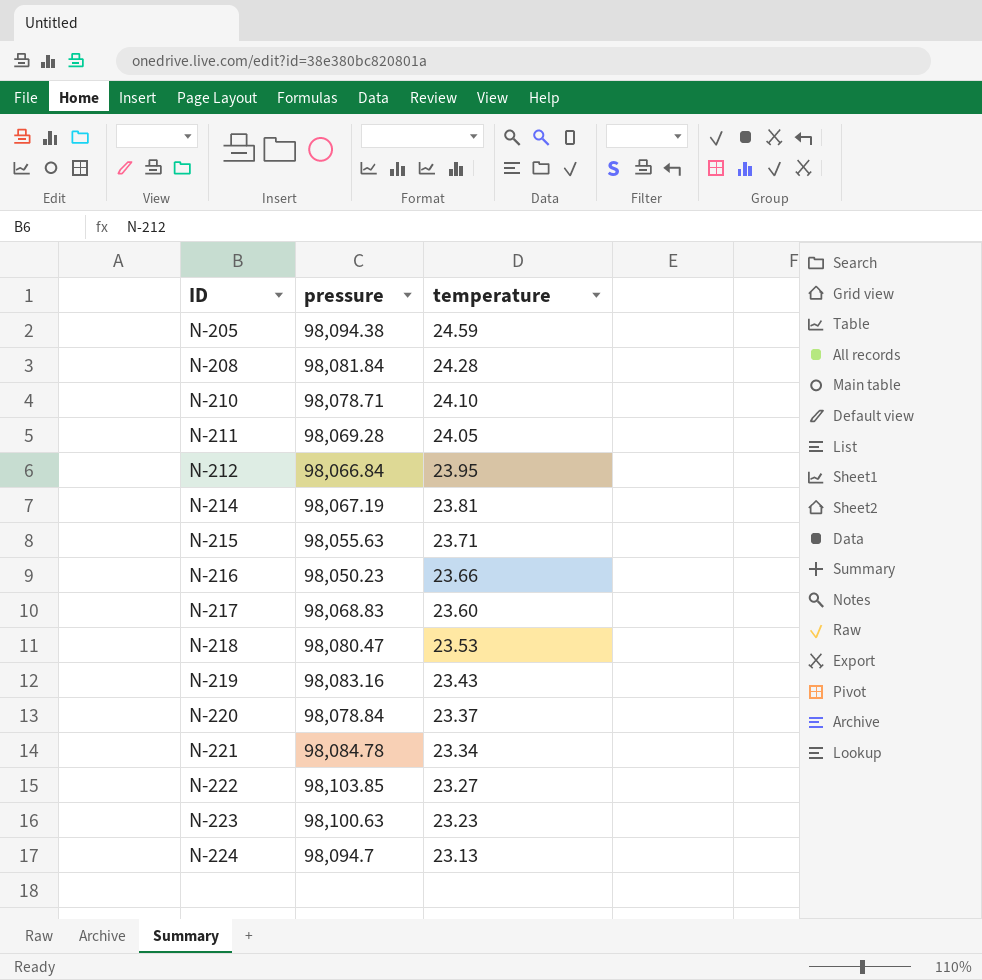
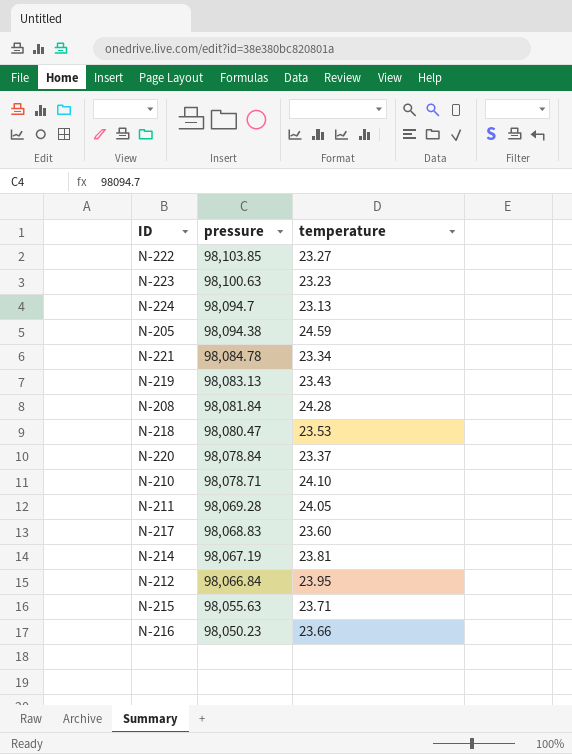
row order: ID ascending -> pressure descending
N-219 | pressure: 98,083.16 -> 98,083.13

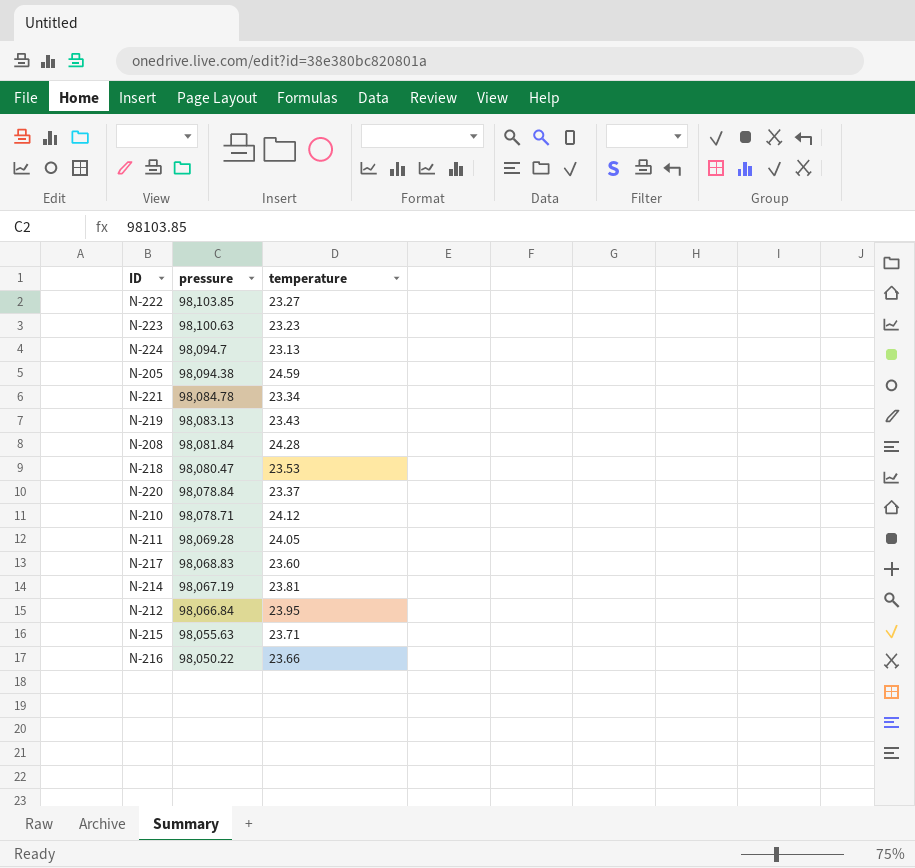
N-210 | temperature: 24.10 -> 24.12
N-216 | pressure: 98,050.23 -> 98,050.22

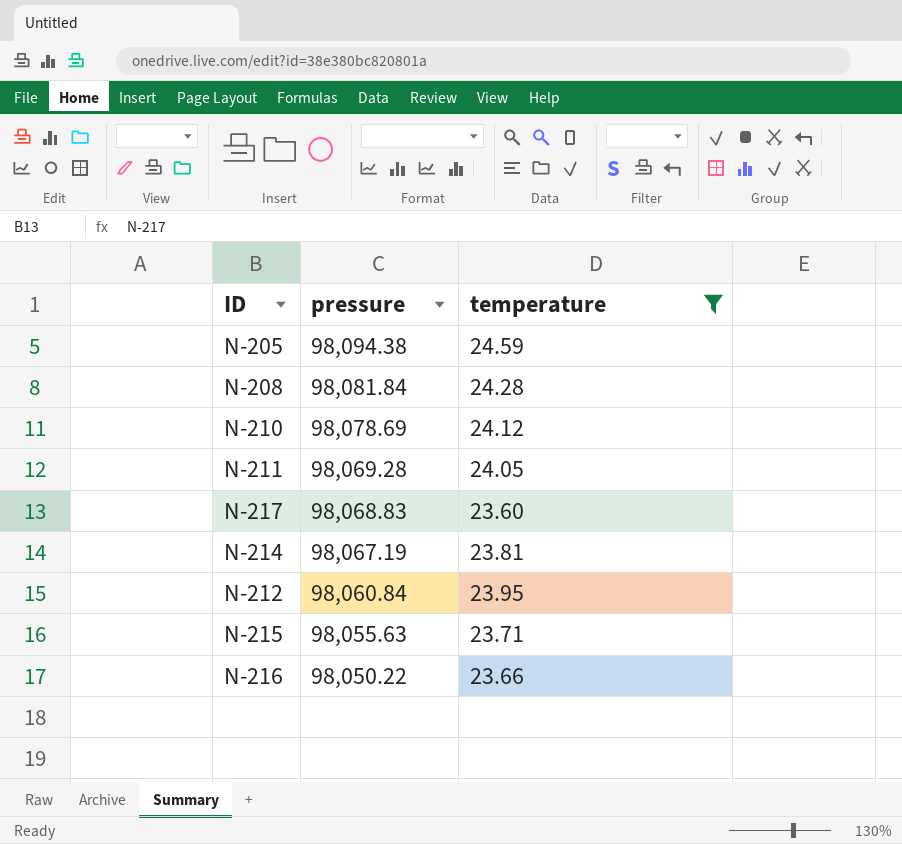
filter: none -> temperature >= 23.60
N-210 | pressure: 98,078.71 -> 98,078.69
N-212 | pressure: 98,066.84 -> 98,060.84

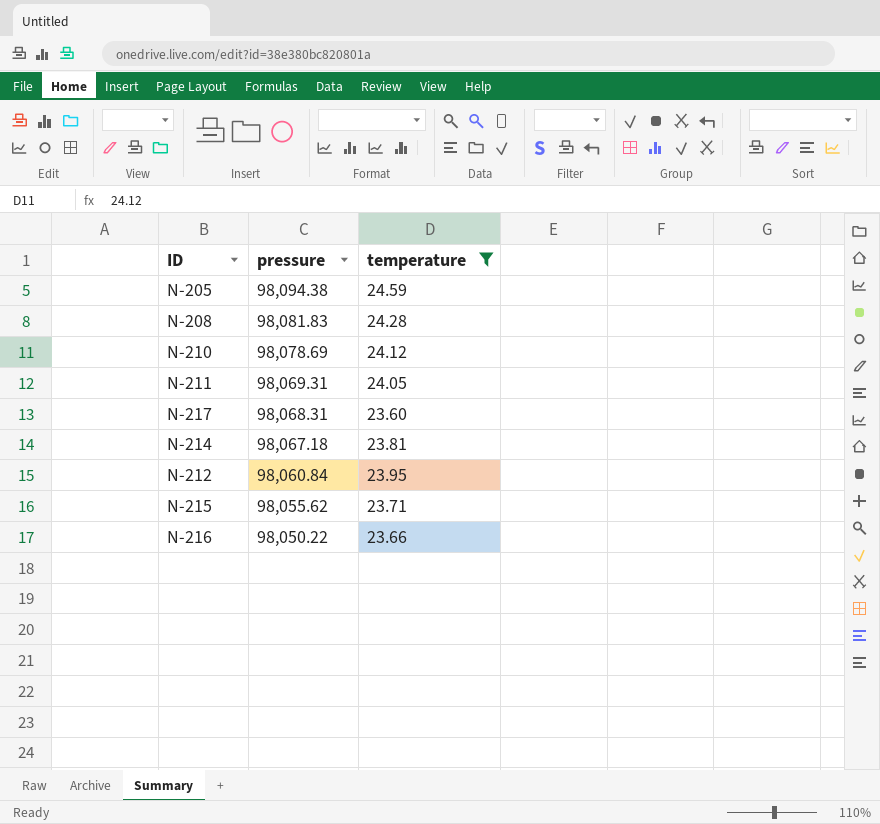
N-208 | pressure: 98,081.84 -> 98,081.83
N-211 | pressure: 98,069.28 -> 98,069.31
N-217 | pressure: 98,068.83 -> 98,068.31
N-214 | pressure: 98,067.19 -> 98,067.18
N-215 | pressure: 98,055.63 -> 98,055.62

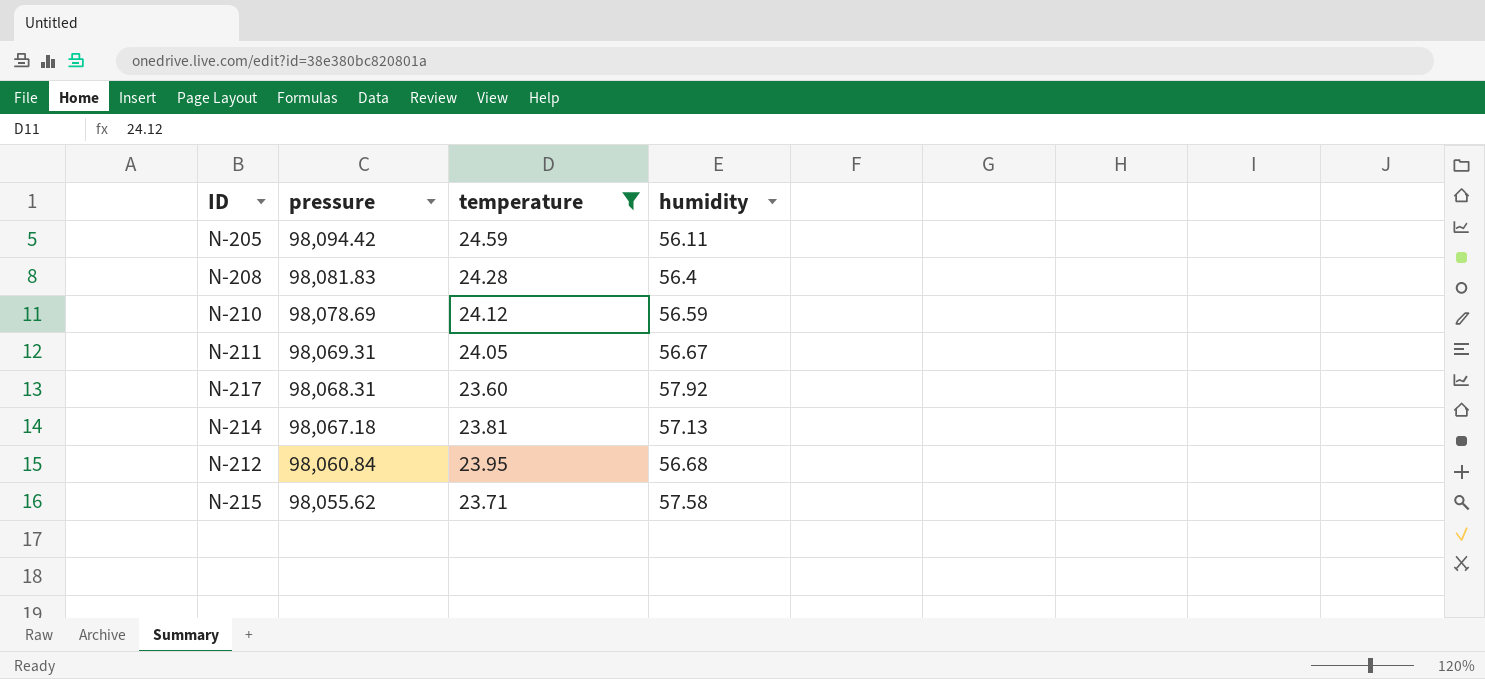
column humidity | position: none -> 4
row N-216: 98,050.22 | 23.66 -> none
N-205 | pressure: 98,094.38 -> 98,094.42

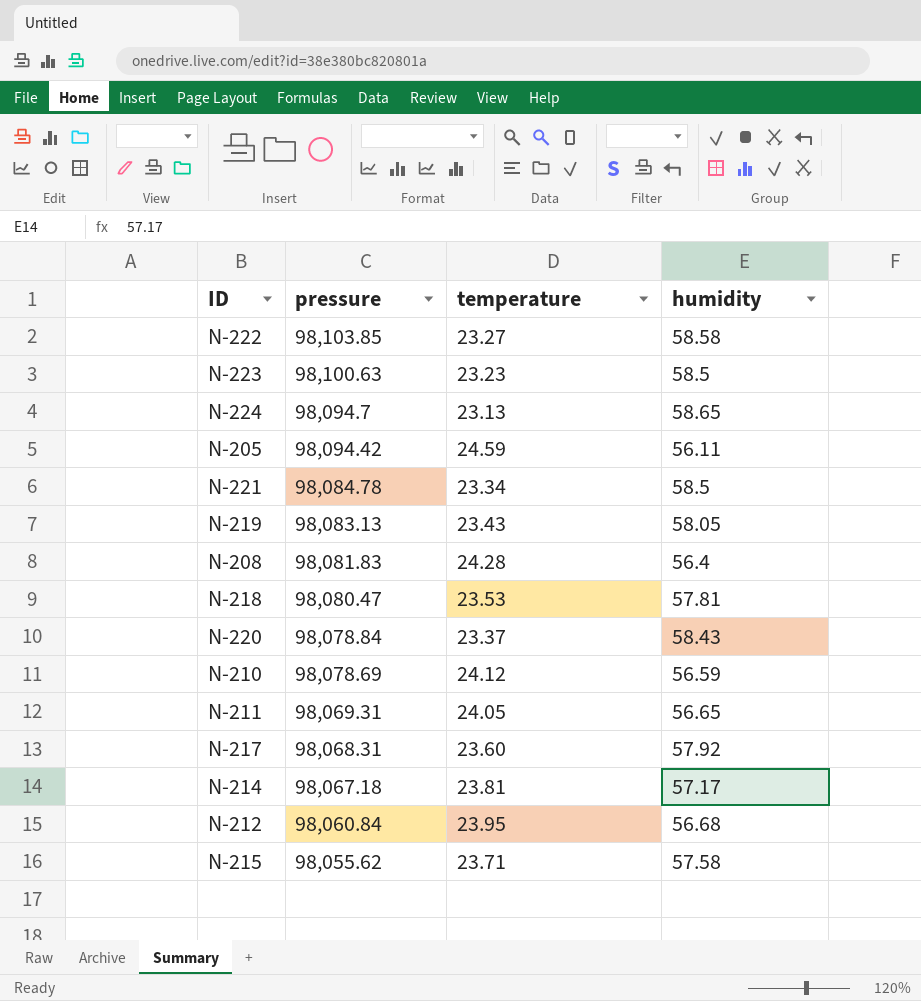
filter: temperature >= 23.60 -> none
N-211 | humidity: 56.67 -> 56.65
N-214 | humidity: 57.13 -> 57.17

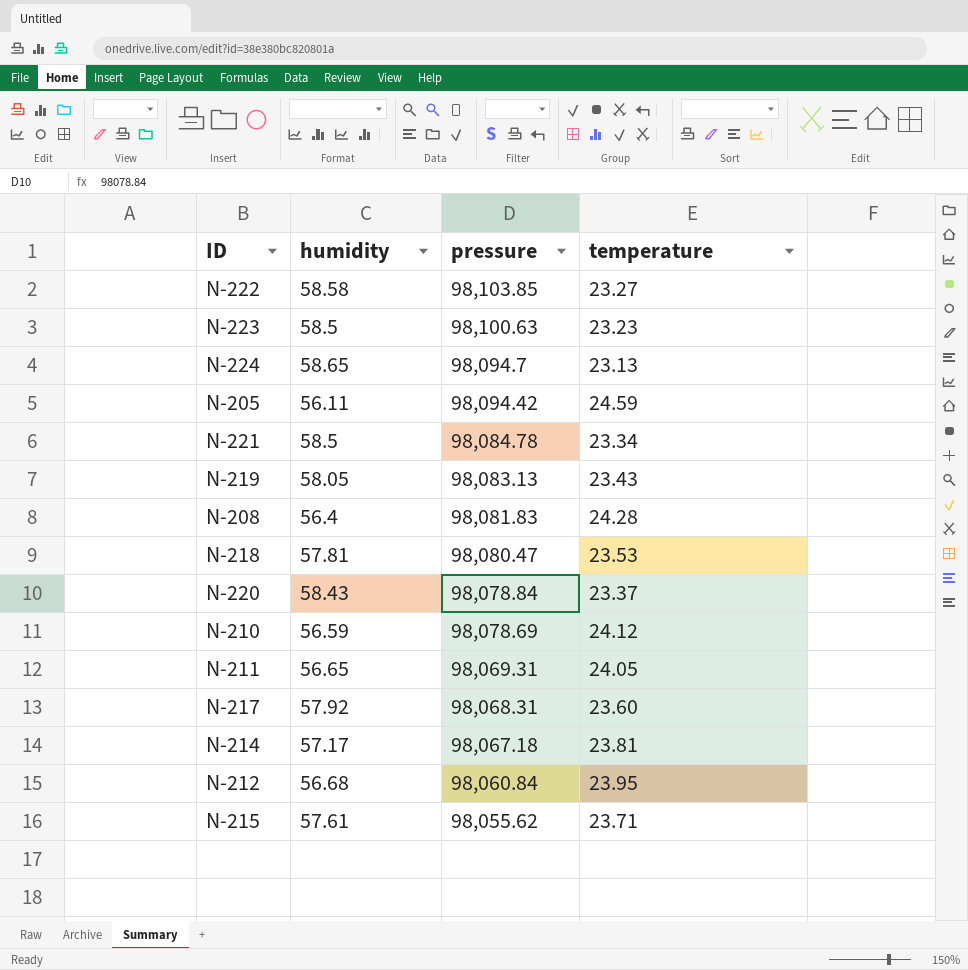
column humidity | position: 4 -> 2
N-215 | humidity: 57.58 -> 57.61

